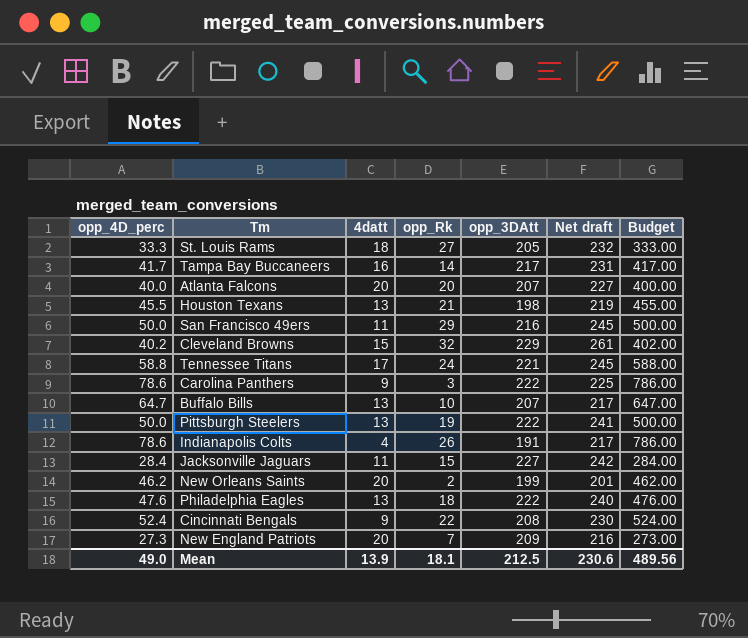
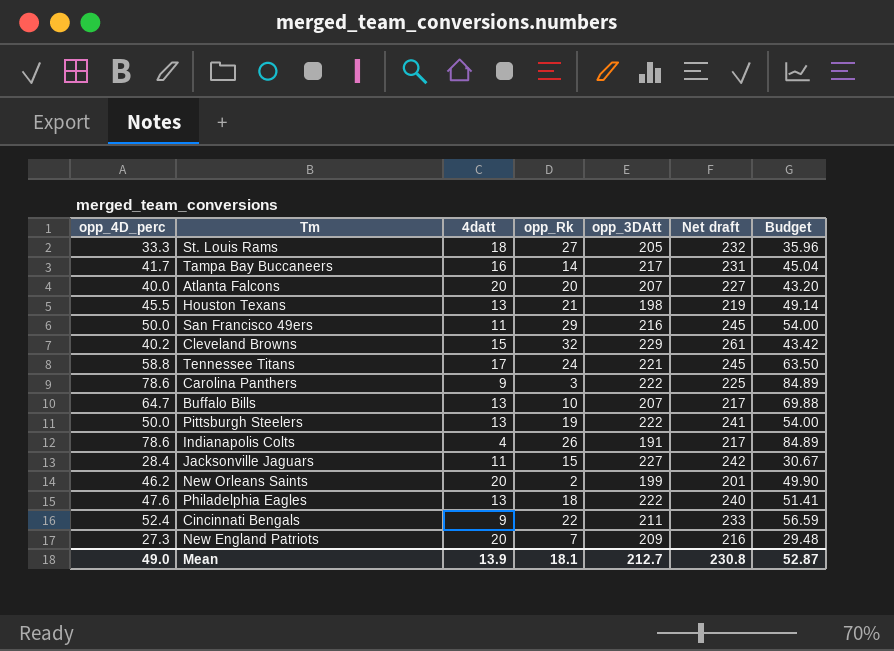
column Budget | formula: [opp_4D_perc] * 10 -> [opp_4D_perc] * 1.08
Cincinnati Bengals | opp_3DAtt: 208 -> 211
Cincinnati Bengals | Net draft: 230 -> 233
Mean | opp_3DAtt: 212.5 -> 212.7
Mean | Net draft: 230.6 -> 230.8
Mean | Budget: 489.56 -> 52.87

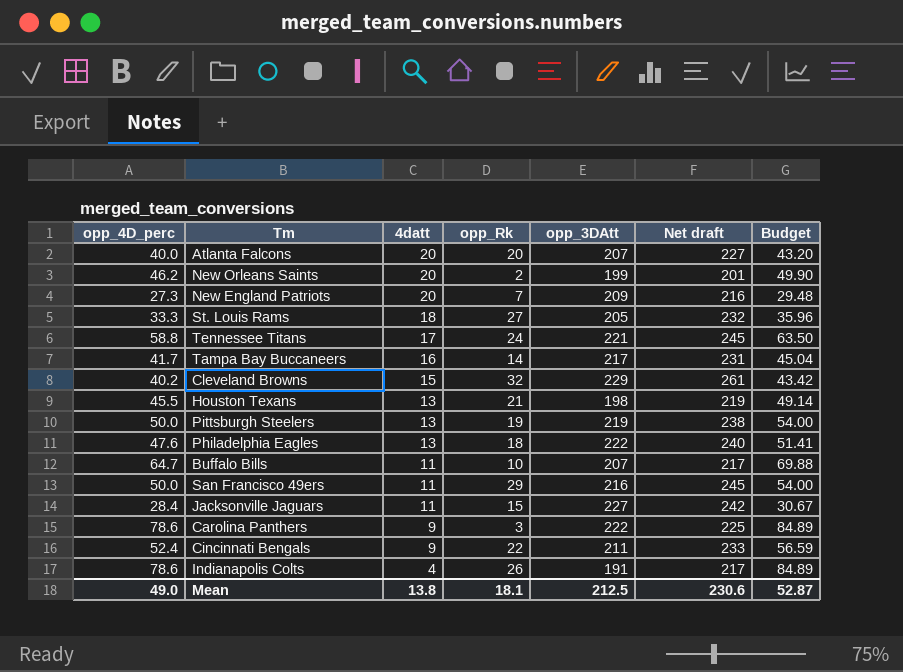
row order: none -> 4datt descending
Pittsburgh Steelers | opp_3DAtt: 222 -> 219
Pittsburgh Steelers | Net draft: 241 -> 238
Buffalo Bills | 4datt: 13 -> 11
Mean | 4datt: 13.9 -> 13.8
Mean | opp_3DAtt: 212.7 -> 212.5
Mean | Net draft: 230.8 -> 230.6

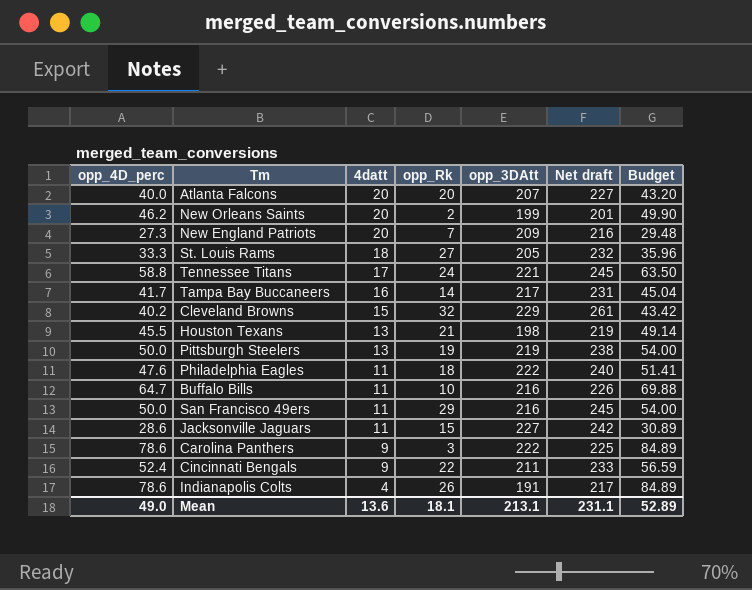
Philadelphia Eagles | 4datt: 13 -> 11
Buffalo Bills | opp_3DAtt: 207 -> 216
Buffalo Bills | Net draft: 217 -> 226
Jacksonville Jaguars | opp_4D_perc: 28.4 -> 28.6
Jacksonville Jaguars | Budget: 30.67 -> 30.89
Mean | 4datt: 13.8 -> 13.6
Mean | opp_3DAtt: 212.5 -> 213.1
Mean | Net draft: 230.6 -> 231.1
Mean | Budget: 52.87 -> 52.89

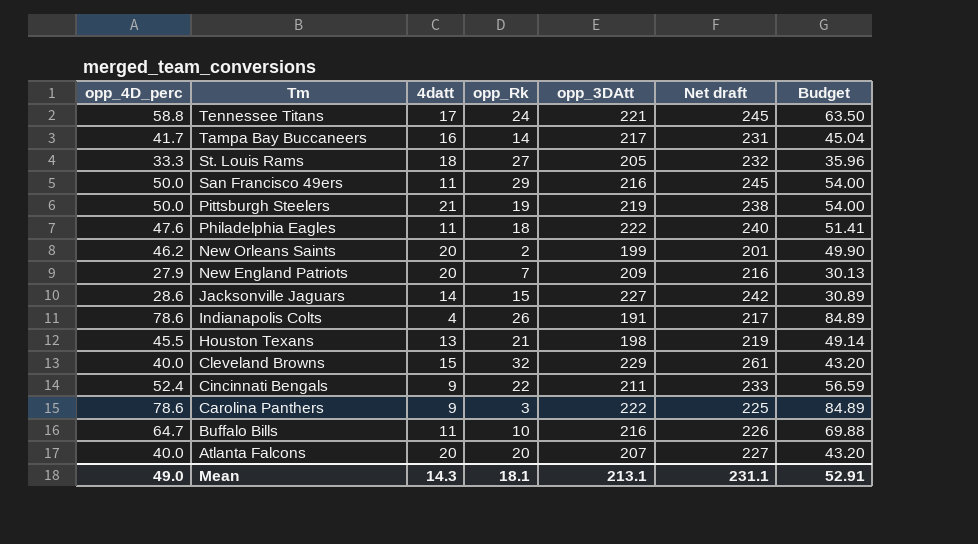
row order: 4datt descending -> Tm descending
Pittsburgh Steelers | 4datt: 13 -> 21
New England Patriots | opp_4D_perc: 27.3 -> 27.9
New England Patriots | Budget: 29.48 -> 30.13
Jacksonville Jaguars | 4datt: 11 -> 14
Cleveland Browns | opp_4D_perc: 40.2 -> 40.0
Cleveland Browns | Budget: 43.42 -> 43.20
Mean | 4datt: 13.6 -> 14.3
Mean | Budget: 52.89 -> 52.91

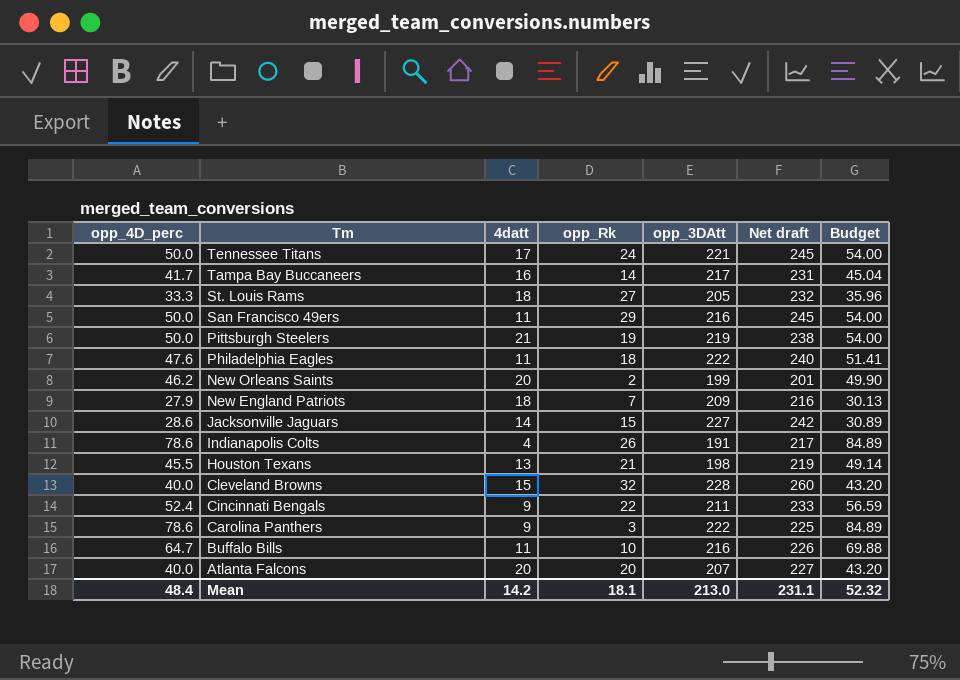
Tennessee Titans | opp_4D_perc: 58.8 -> 50.0
Tennessee Titans | Budget: 63.50 -> 54.00
New England Patriots | 4datt: 20 -> 18
Cleveland Browns | opp_3DAtt: 229 -> 228
Cleveland Browns | Net draft: 261 -> 260
Mean | opp_4D_perc: 49.0 -> 48.4
Mean | 4datt: 14.3 -> 14.2
Mean | opp_3DAtt: 213.1 -> 213.0
Mean | Budget: 52.91 -> 52.32

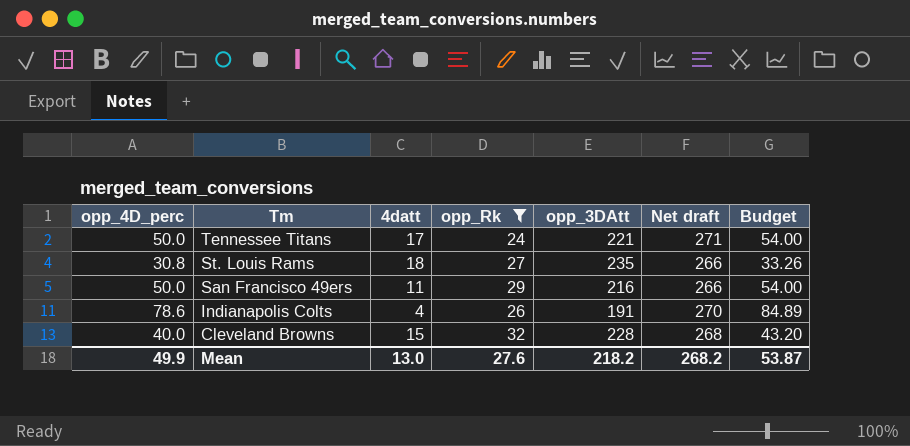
filter: none -> opp_Rk >= 24
column Net draft | formula: [opp_Rk] + [opp_3DAtt] -> [opp_4D_perc] + [opp_3DAtt]
St. Louis Rams | opp_4D_perc: 33.3 -> 30.8
St. Louis Rams | opp_3DAtt: 205 -> 235
St. Louis Rams | Budget: 35.96 -> 33.26
Mean | opp_4D_perc: 48.4 -> 49.9
Mean | 4datt: 14.2 -> 13.0
Mean | opp_Rk: 18.1 -> 27.6
Mean | opp_3DAtt: 213.0 -> 218.2
Mean | Net draft: 231.1 -> 268.2
Mean | Budget: 52.32 -> 53.87

